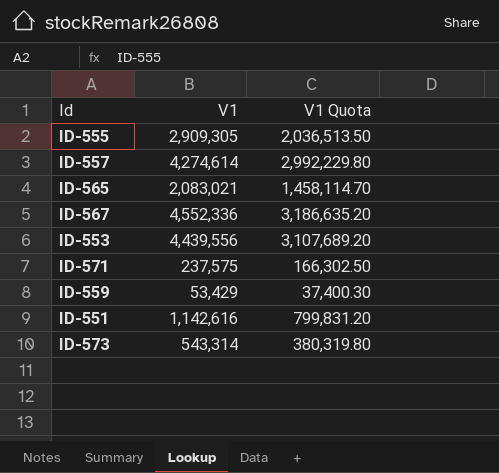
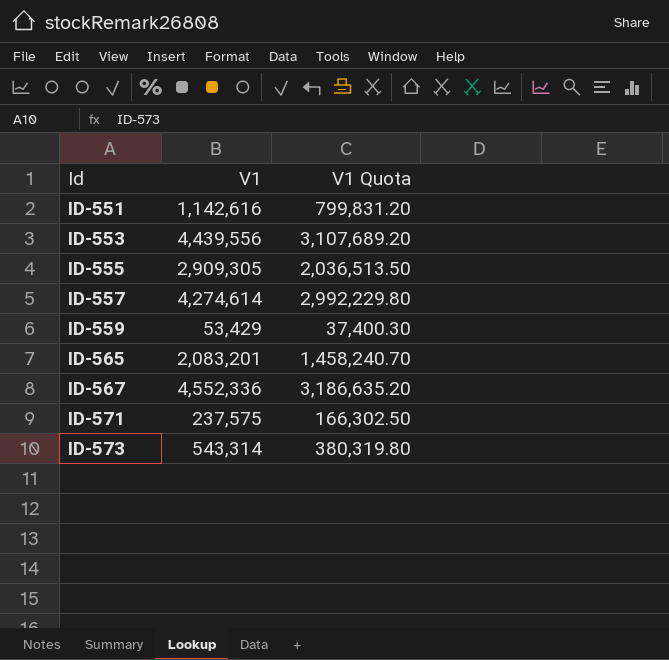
row order: none -> Id ascending
ID-565 | V1: 2,083,021 -> 2,083,201
ID-565 | V1 Quota: 1,458,114.70 -> 1,458,240.70

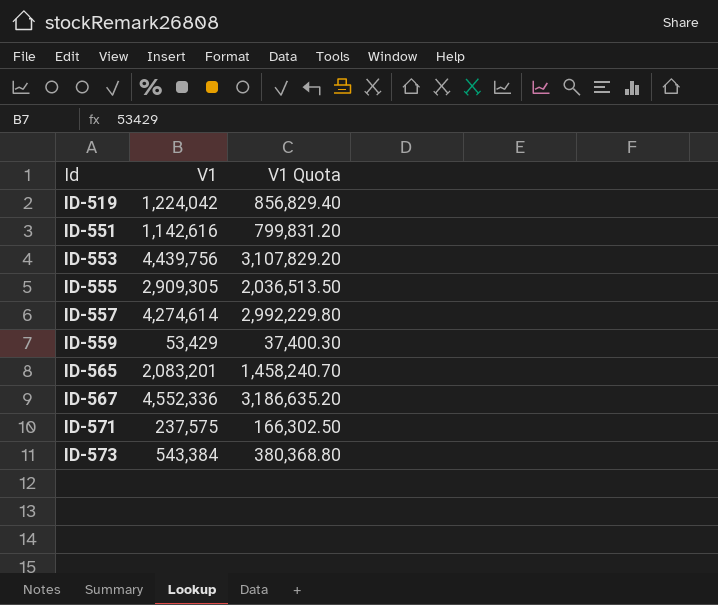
row ID-519: none -> 1,224,042 | 856,829.40
ID-553 | V1: 4,439,556 -> 4,439,756
ID-553 | V1 Quota: 3,107,689.20 -> 3,107,829.20
ID-573 | V1: 543,314 -> 543,384
ID-573 | V1 Quota: 380,319.80 -> 380,368.80

